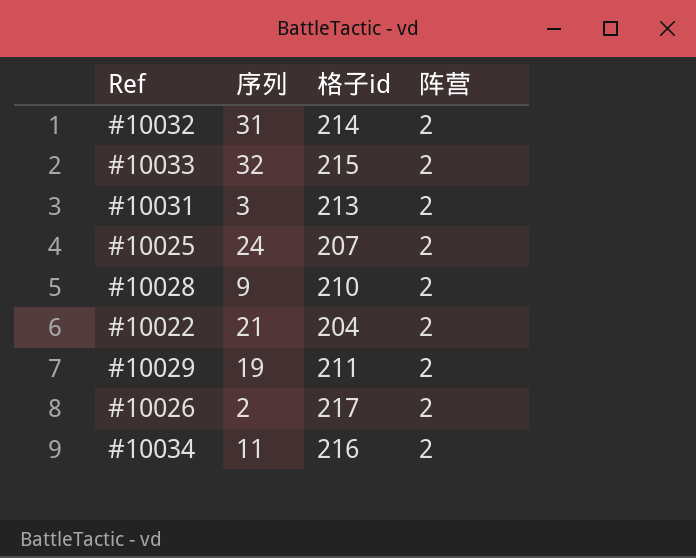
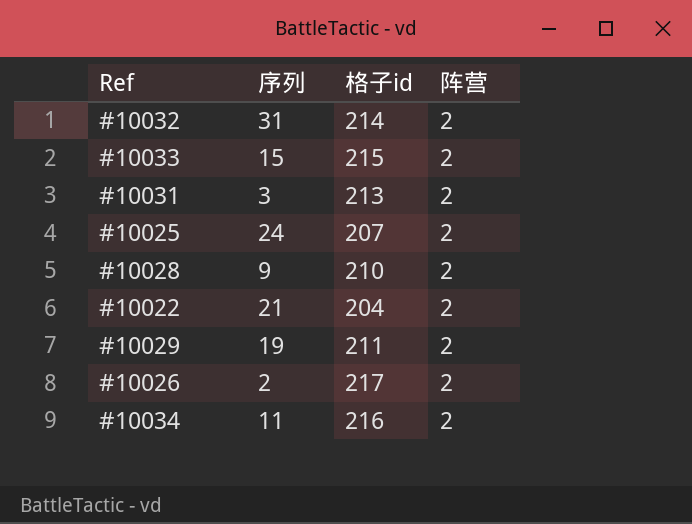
#10033 | 序列: 32 -> 15

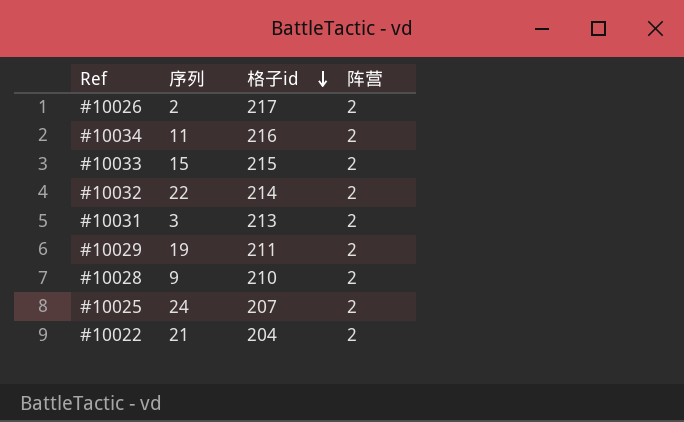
row order: none -> 格子id descending
#10032 | 序列: 31 -> 22

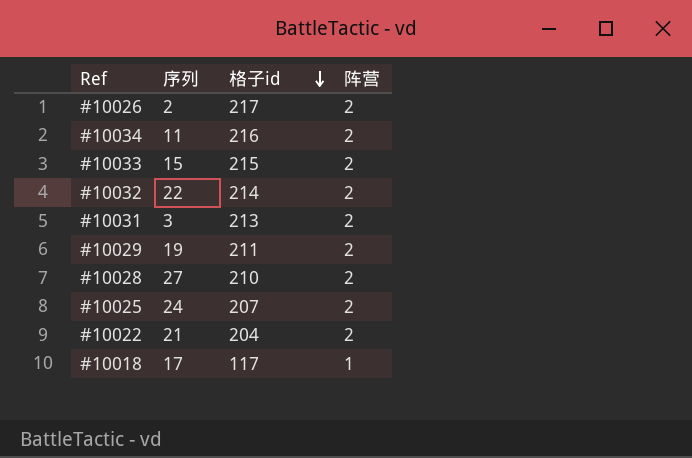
#10028 | 序列: 9 -> 27
row #10018: none -> 17 | 117 | 1

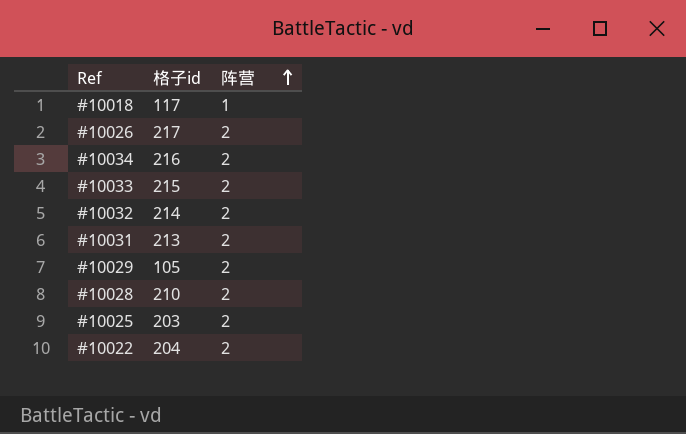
row order: 格子id descending -> 阵营 ascending
column 序列 | position: 2 -> none
#10029 | 格子id: 211 -> 105
#10025 | 格子id: 207 -> 203

